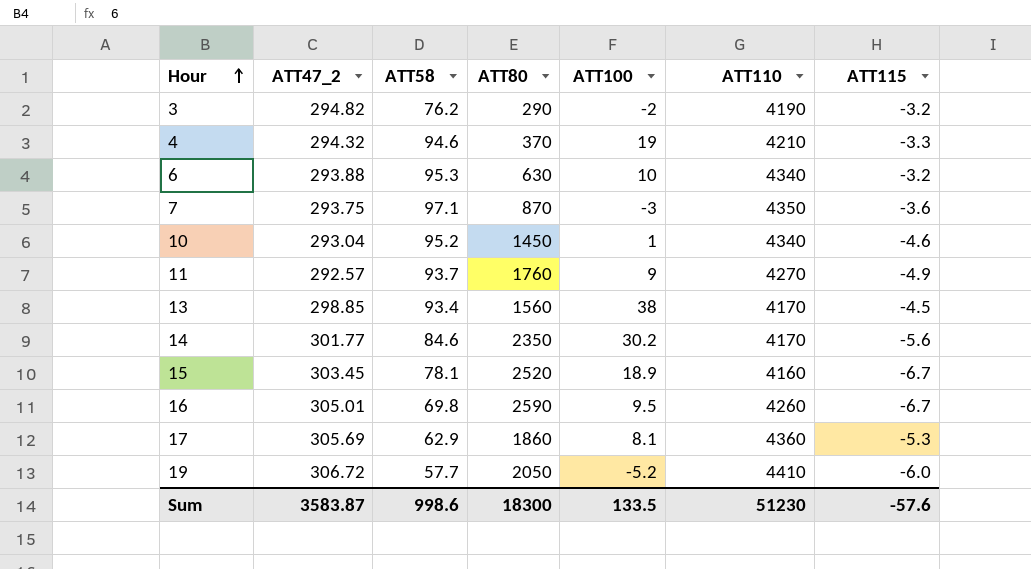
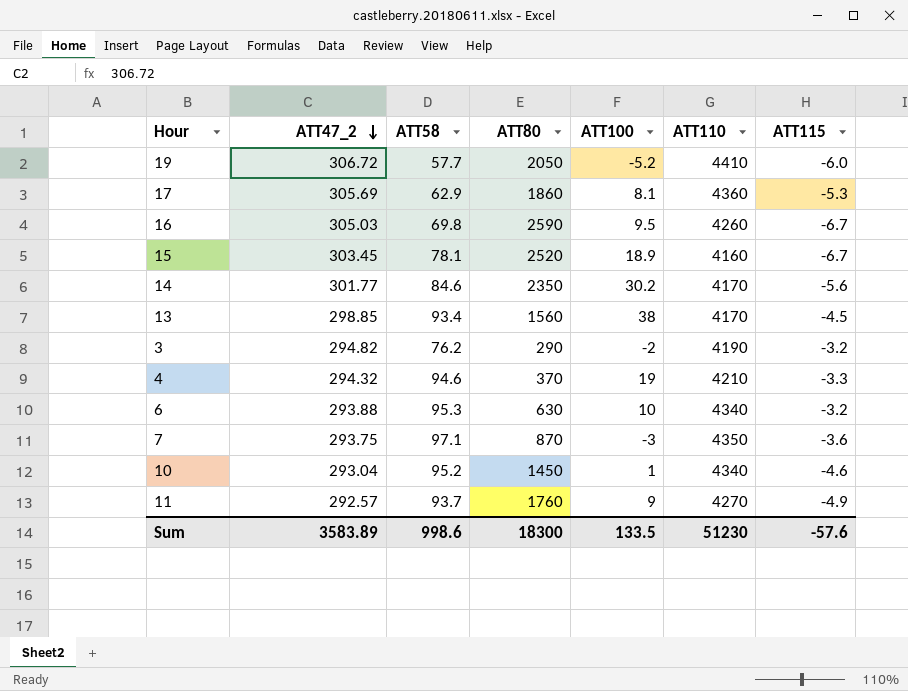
row order: Hour ascending -> ATT47_2 descending
16 | ATT47_2: 305.01 -> 305.03
Sum | ATT47_2: 3583.87 -> 3583.89

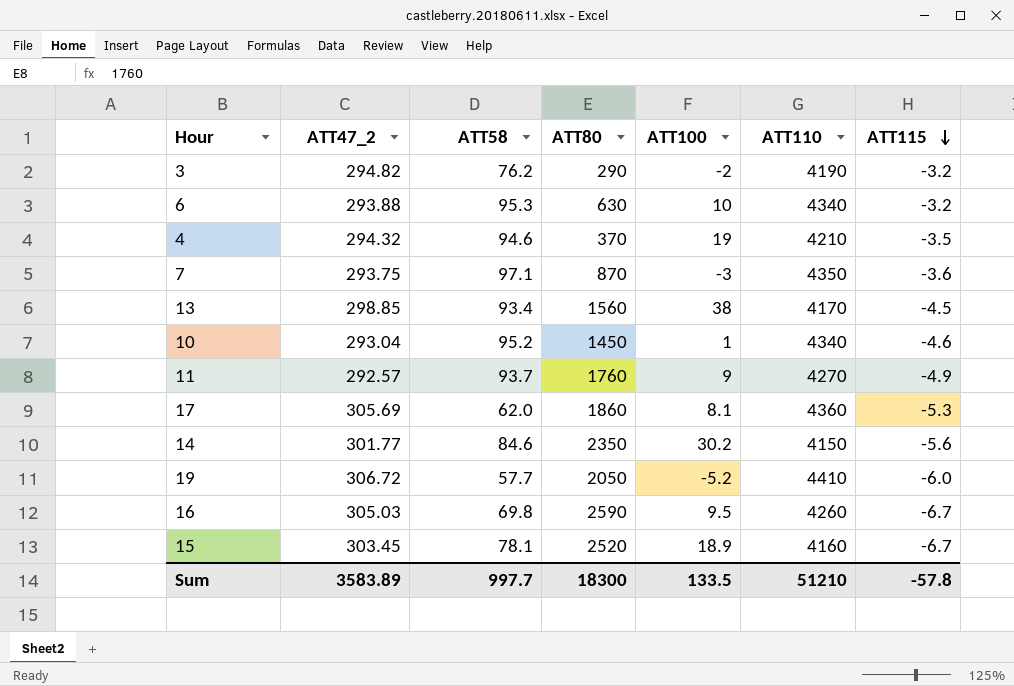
row order: ATT47_2 descending -> ATT115 descending
4 | ATT115: -3.3 -> -3.5
17 | ATT58: 62.9 -> 62.0
14 | ATT110: 4170 -> 4150
Sum | ATT58: 998.6 -> 997.7
Sum | ATT110: 51230 -> 51210
Sum | ATT115: -57.6 -> -57.8

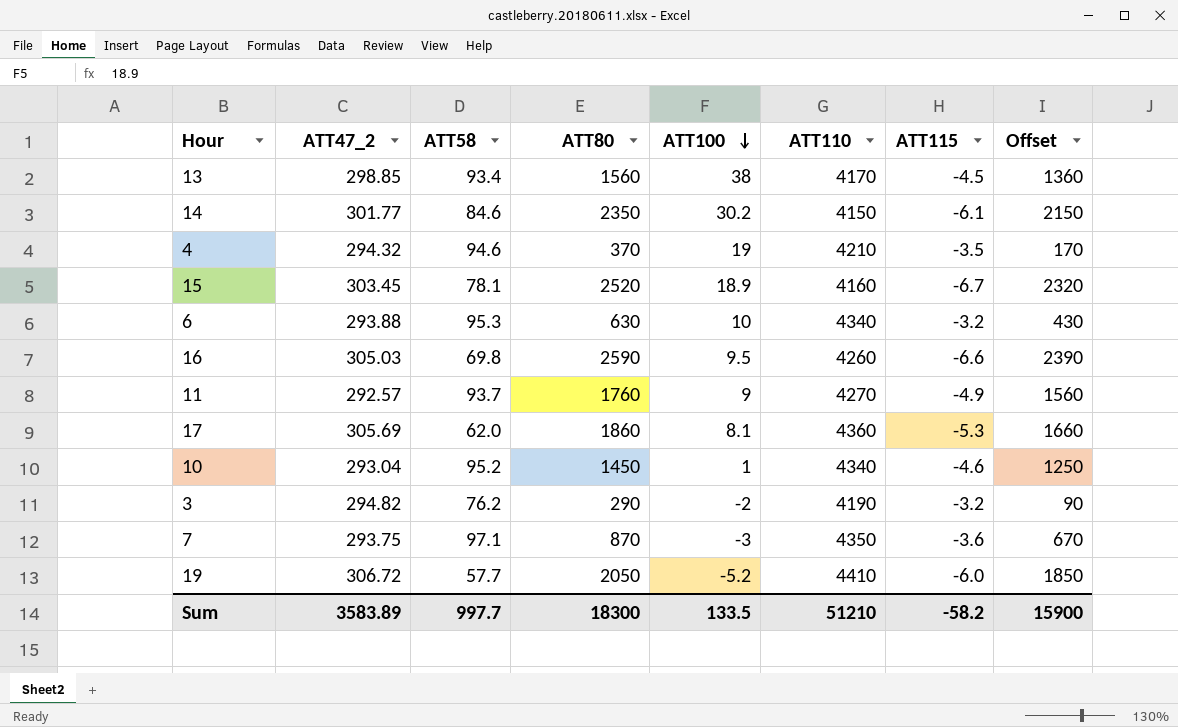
row order: ATT115 descending -> ATT100 descending
column Offset | formula: none -> [ATT80] - 200
14 | ATT115: -5.6 -> -6.1
16 | ATT115: -6.7 -> -6.6
Sum | ATT115: -57.8 -> -58.2

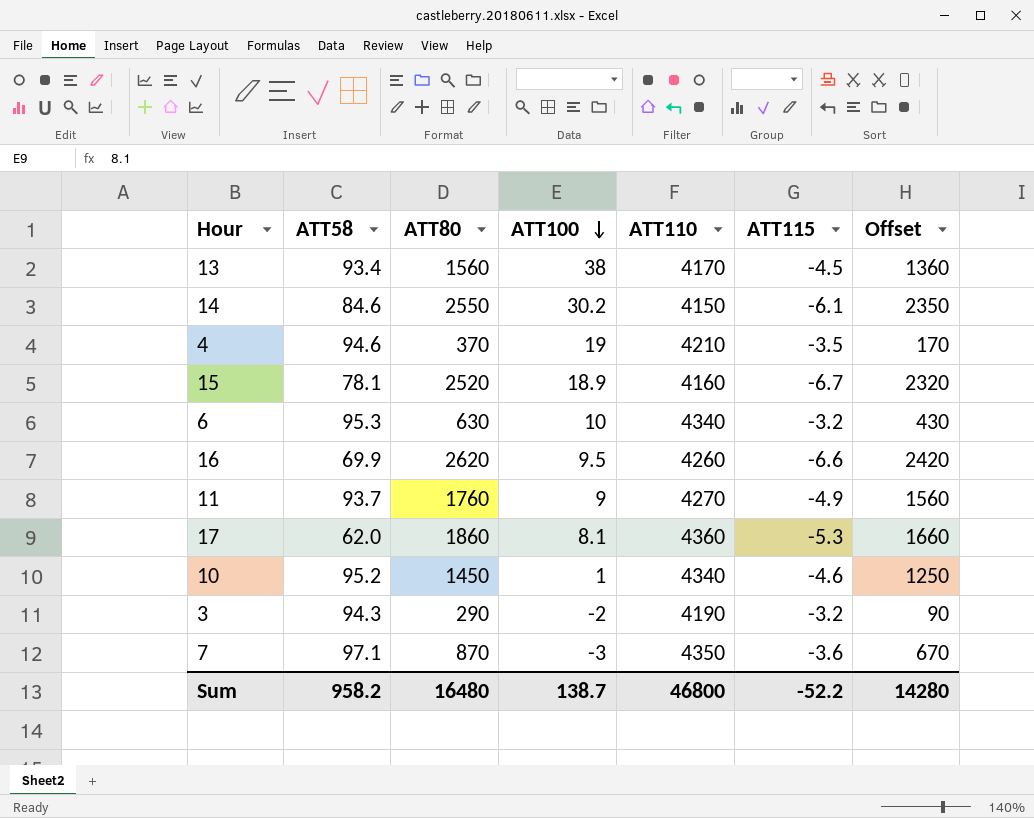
column ATT47_2 | position: 2 -> none
row 19: 306.72 | 57.7 | 2050 | -5.2 | 4410 | -6.0 | 1850 -> none
14 | ATT80: 2350 -> 2550
14 | Offset: 2150 -> 2350
16 | ATT58: 69.8 -> 69.9
16 | ATT80: 2590 -> 2620
16 | Offset: 2390 -> 2420
3 | ATT58: 76.2 -> 94.3
Sum | ATT58: 997.7 -> 958.2
Sum | ATT80: 18300 -> 16480
Sum | ATT100: 133.5 -> 138.7
Sum | ATT110: 51210 -> 46800
Sum | ATT115: -58.2 -> -52.2
Sum | Offset: 15900 -> 14280

